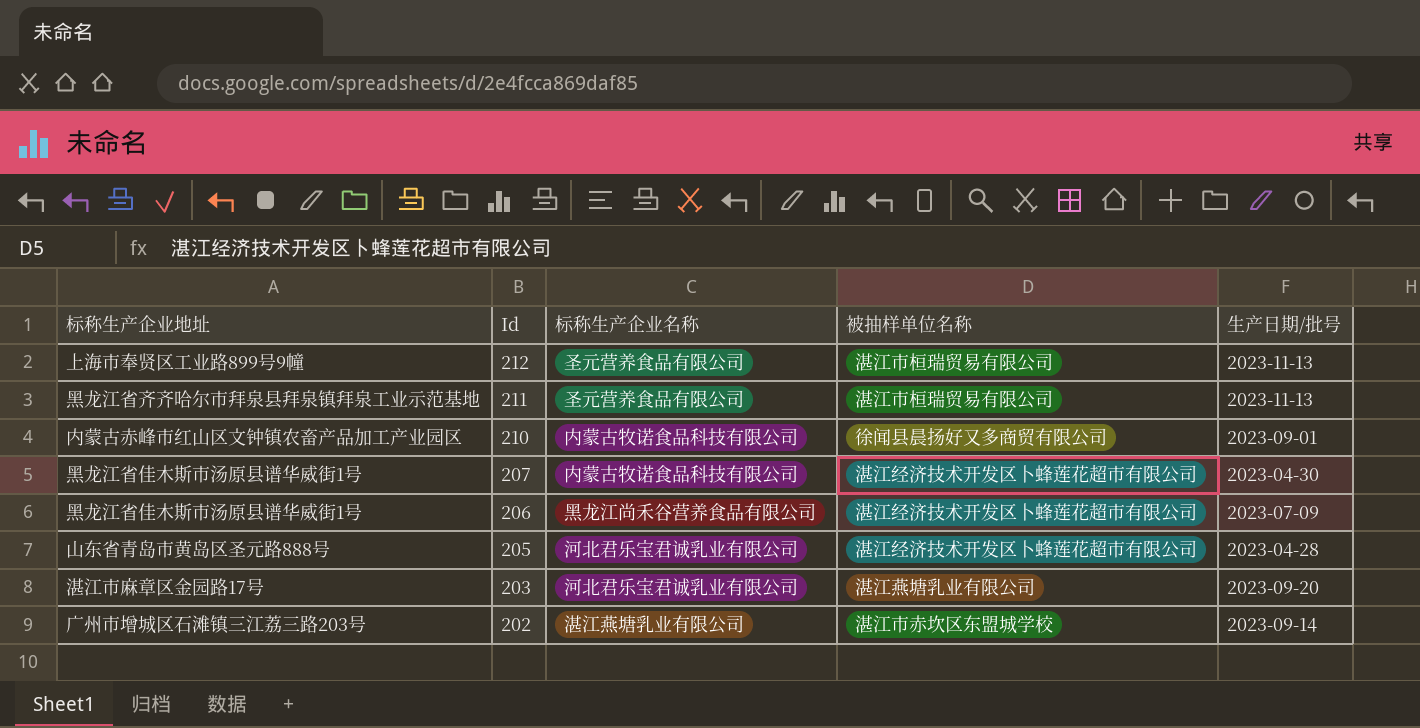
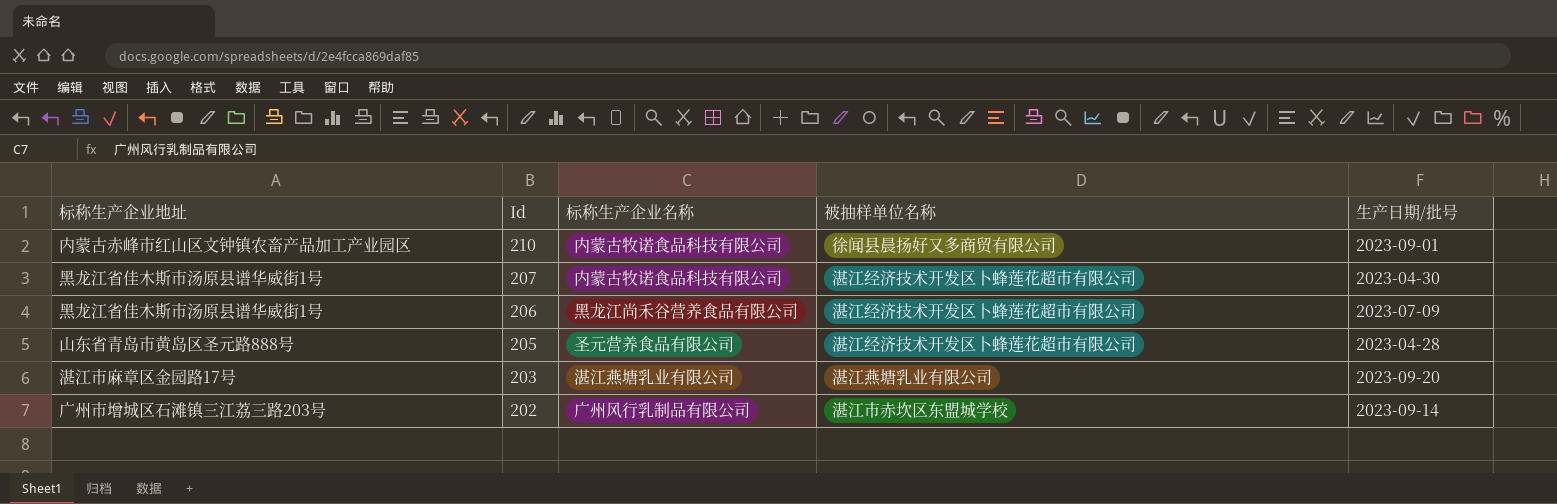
row 212: 上海市奉贤区工业路899号9幢 | 圣元营养食品有限公司 | 湛江市桓瑞贸易有限公司 | 2023-11-13 -> none
row 211: 黑龙江省齐齐哈尔市拜泉县拜泉镇拜泉工业示范基地 | 圣元营养食品有限公司 | 湛江市桓瑞贸易有限公司 | 2023-11-13 -> none
205 | 标称生产企业名称: 河北君乐宝君诚乳业有限公司 -> 圣元营养食品有限公司
203 | 标称生产企业名称: 河北君乐宝君诚乳业有限公司 -> 湛江燕塘乳业有限公司
202 | 标称生产企业名称: 湛江燕塘乳业有限公司 -> 广州风行乳制品有限公司

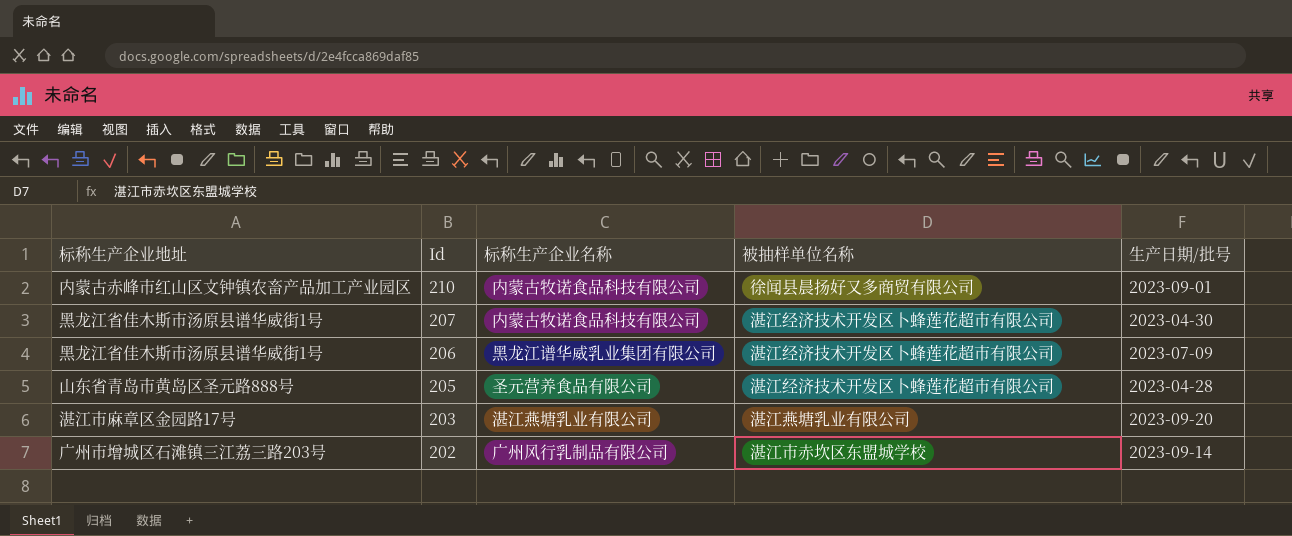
206 | 标称生产企业名称: 黑龙江尚禾谷营养食品有限公司 -> 黑龙江谱华威乳业集团有限公司

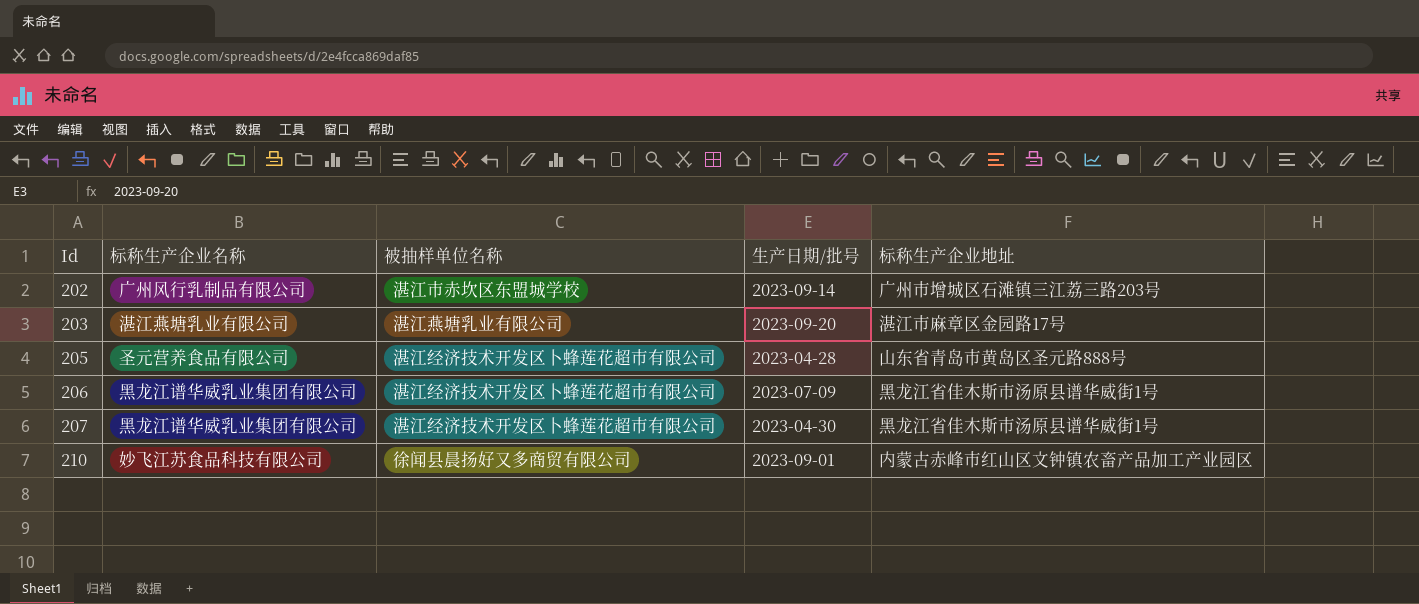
row order: Id descending -> Id ascending
column 标称生产企业地址 | position: 1 -> 5
207 | 标称生产企业名称: 内蒙古牧诺食品科技有限公司 -> 黑龙江谱华威乳业集团有限公司
210 | 标称生产企业名称: 内蒙古牧诺食品科技有限公司 -> 妙飞江苏食品科技有限公司

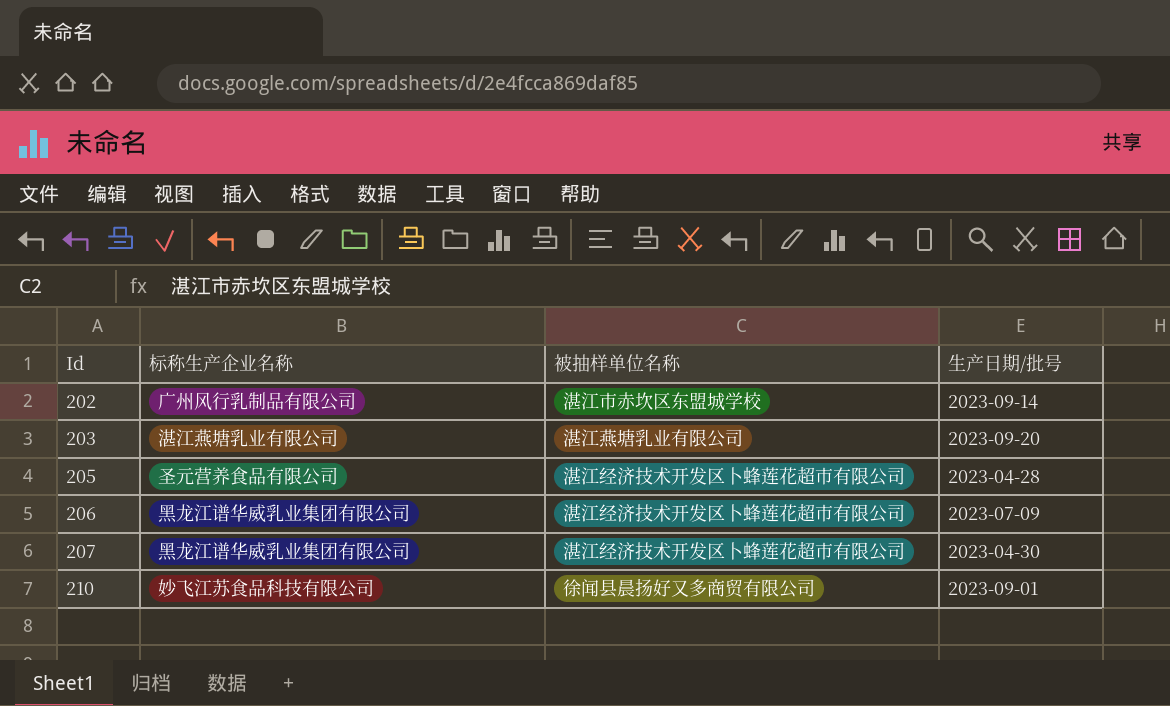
column 标称生产企业地址 | position: 5 -> none

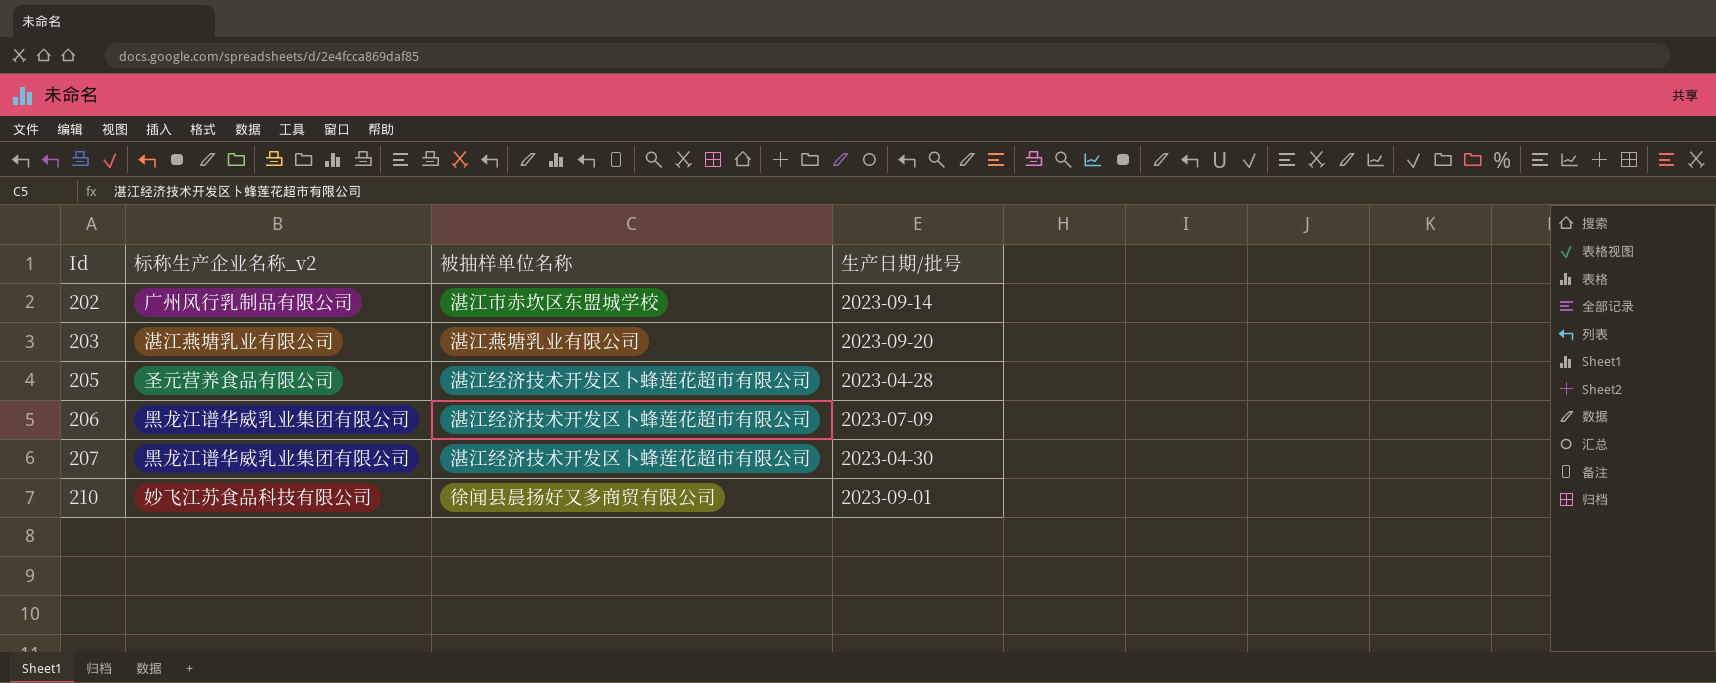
column name: 标称生产企业名称 -> 标称生产企业名称_v2

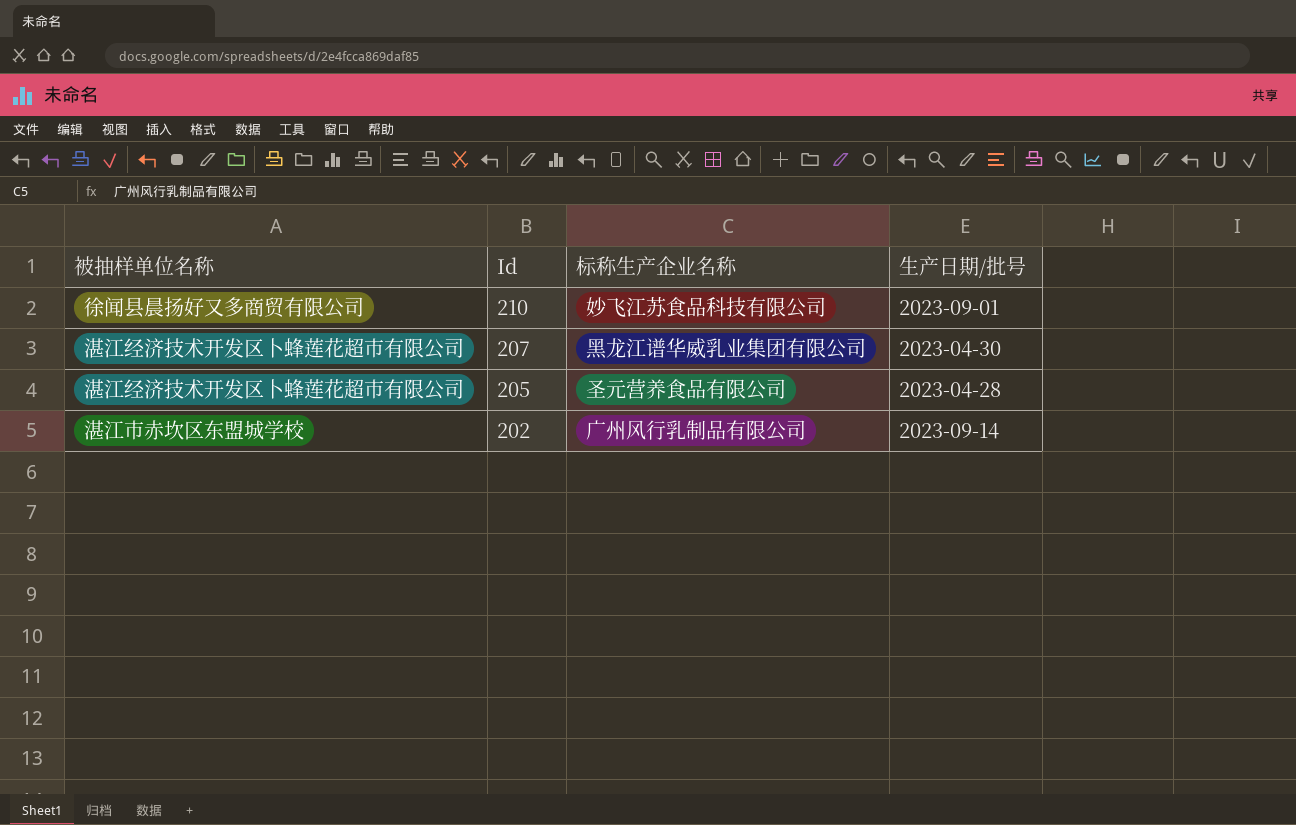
row order: Id ascending -> Id descending
column 被抽样单位名称 | position: 3 -> 1
column name: 标称生产企业名称_v2 -> 标称生产企业名称
row 203: 湛江燕塘乳业有限公司 | 湛江燕塘乳业有限公司 | 2023-09-20 -> none
row 206: 黑龙江谱华威乳业集团有限公司 | 湛江经济技术开发区卜蜂莲花超市有限公司 | 2023-07-09 -> none

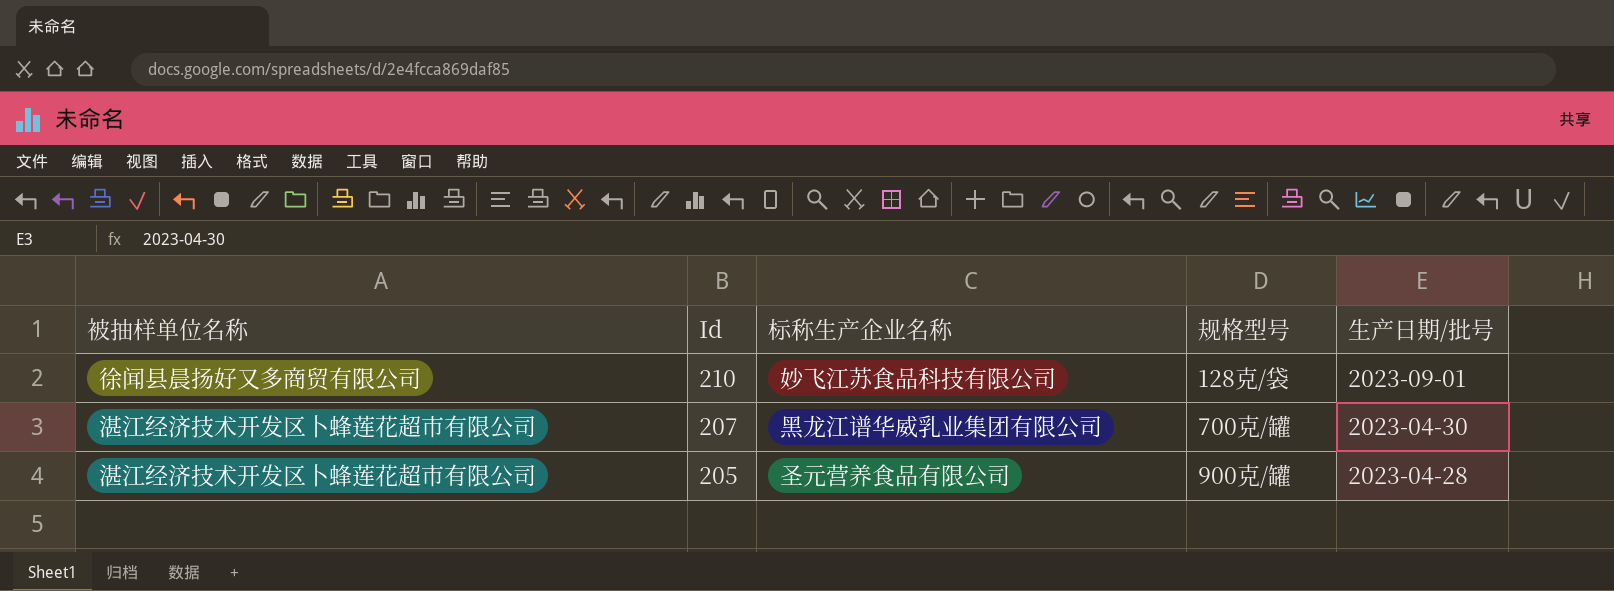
column 规格型号 | position: none -> 4
row 202: 湛江市赤坎区东盟城学校 | 广州风行乳制品有限公司 | 2023-09-14 -> none

